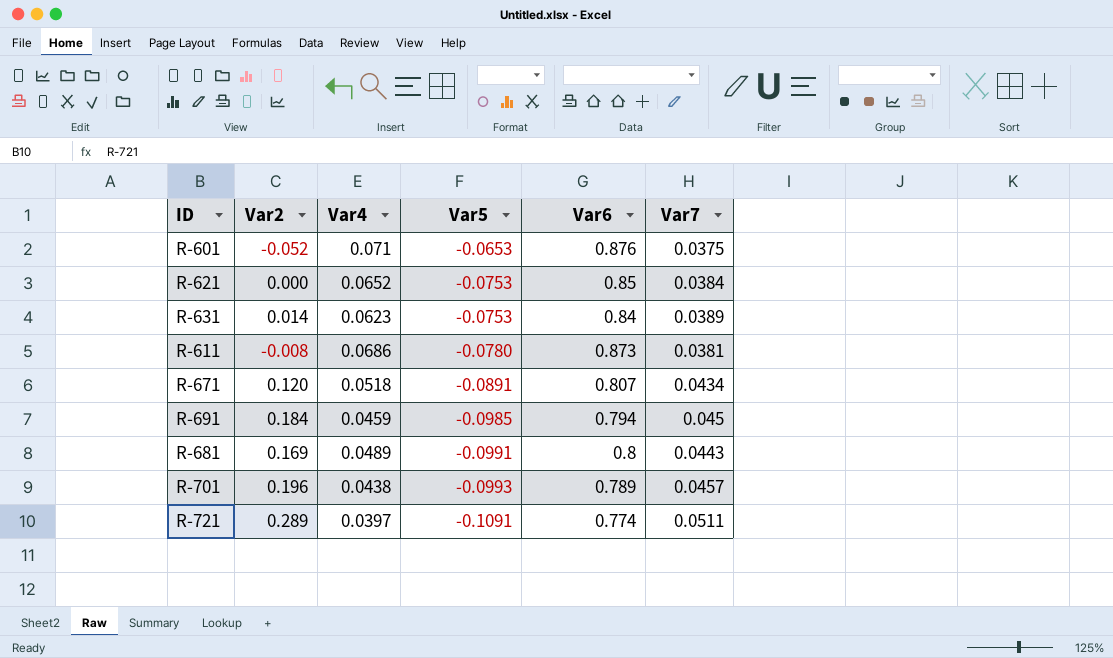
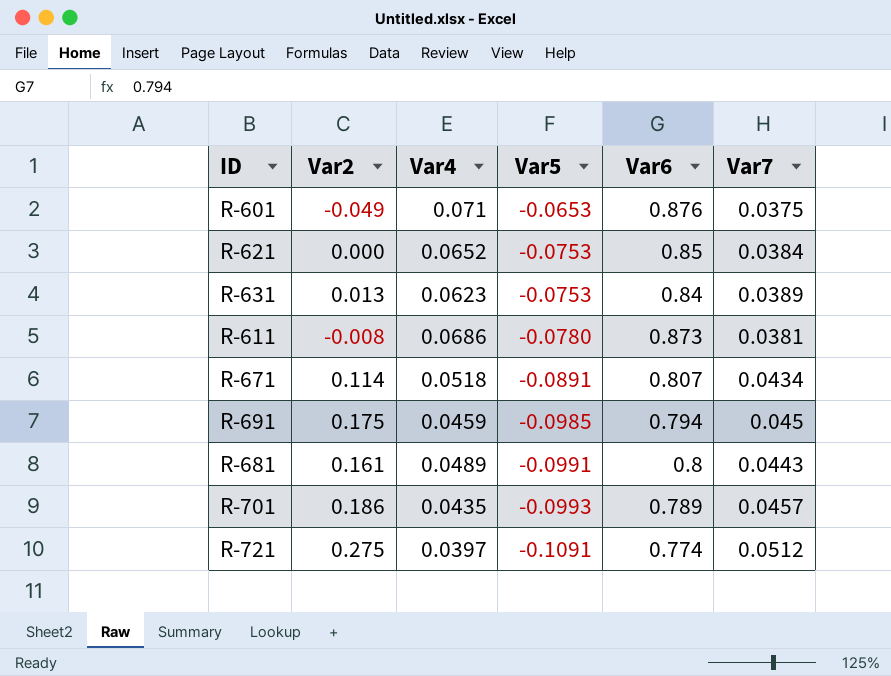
R-601 | Var2: -0.052 -> -0.049
R-631 | Var2: 0.014 -> 0.013
R-671 | Var2: 0.120 -> 0.114
R-691 | Var2: 0.184 -> 0.175
R-681 | Var2: 0.169 -> 0.161
R-701 | Var2: 0.196 -> 0.186
R-701 | Var4: 0.0438 -> 0.0435
R-721 | Var2: 0.289 -> 0.275
R-721 | Var7: 0.0511 -> 0.0512

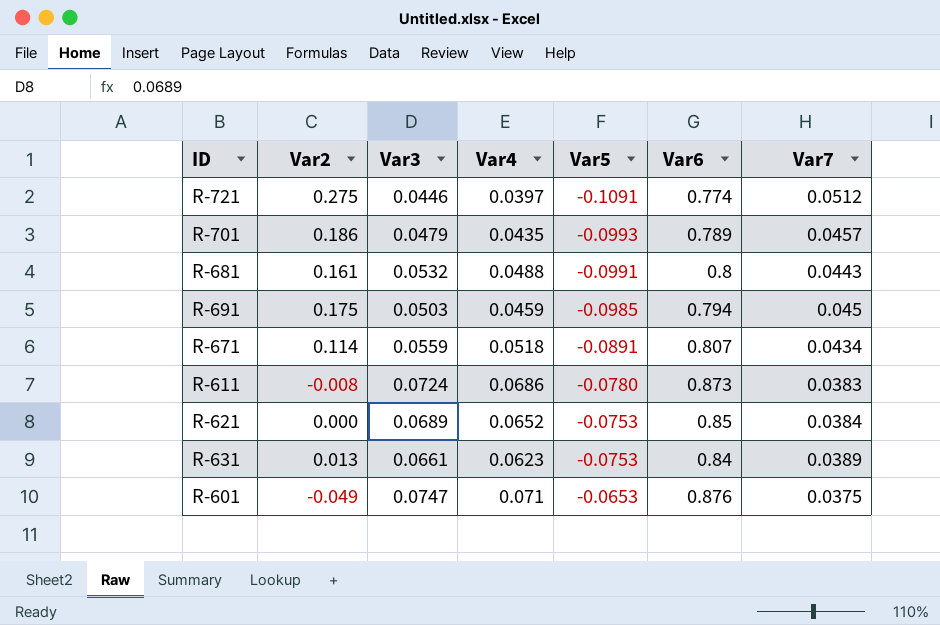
row order: Var5 descending -> Var5 ascending
column Var3 | position: none -> 3
R-681 | Var4: 0.0489 -> 0.0488
R-611 | Var7: 0.0381 -> 0.0383

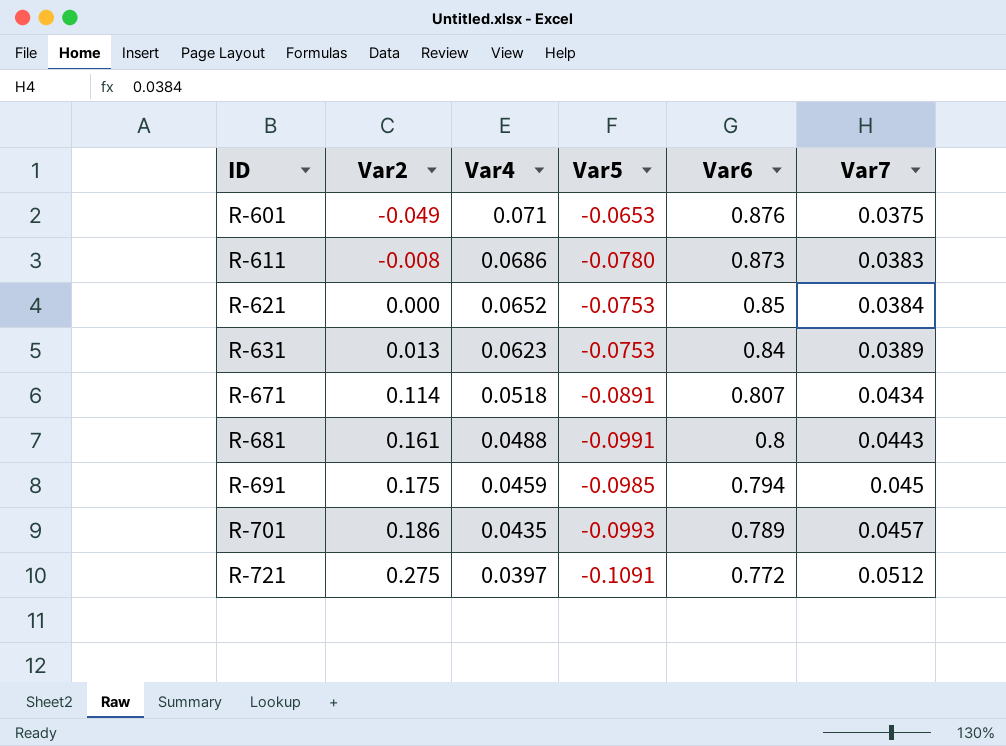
row order: Var5 ascending -> ID ascending
column Var3 | position: 3 -> none
R-721 | Var6: 0.774 -> 0.772

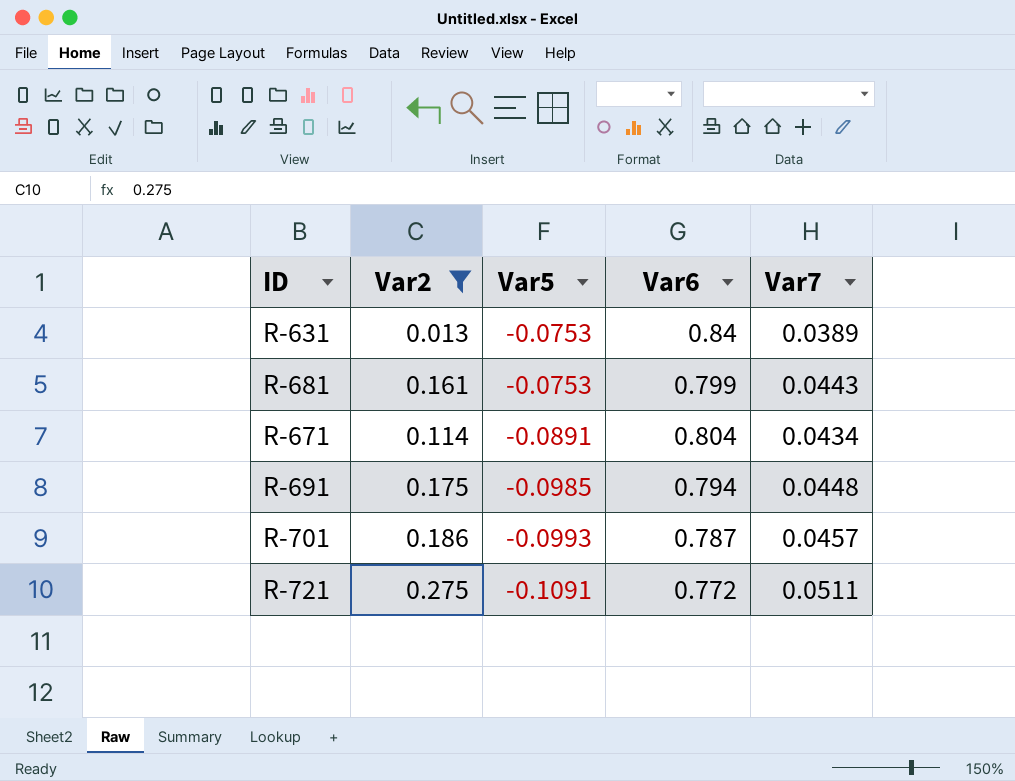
filter: none -> Var2 >= 0.013
row order: ID ascending -> Var5 descending
column Var4 | position: 3 -> none
R-681 | Var5: -0.0991 -> -0.0753
R-681 | Var6: 0.8 -> 0.799
R-671 | Var6: 0.807 -> 0.804
R-691 | Var7: 0.045 -> 0.0448
R-701 | Var6: 0.789 -> 0.787
R-721 | Var7: 0.0512 -> 0.0511

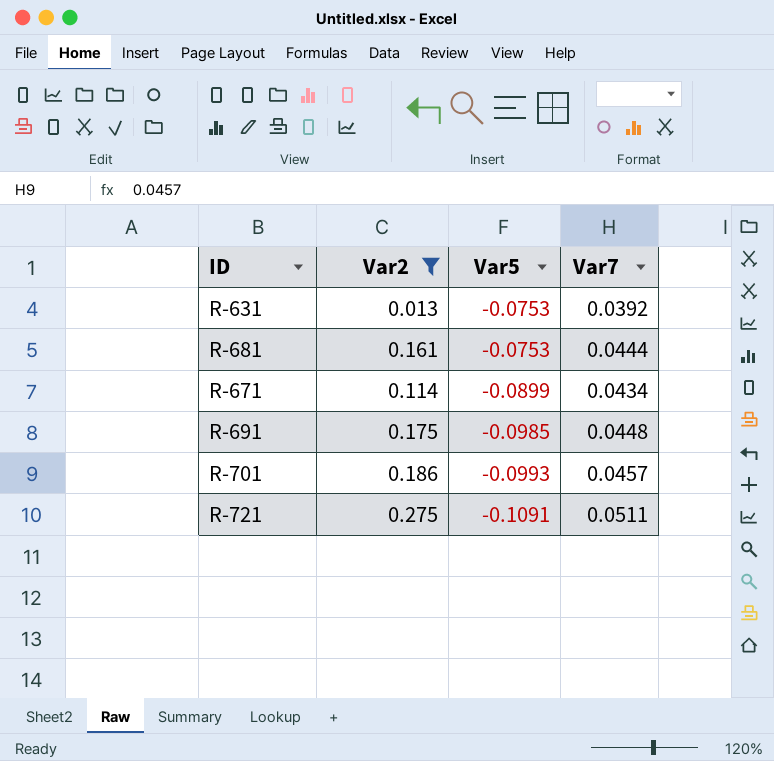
column Var6 | position: 4 -> none
R-631 | Var7: 0.0389 -> 0.0392
R-681 | Var7: 0.0443 -> 0.0444
R-671 | Var5: -0.0891 -> -0.0899

